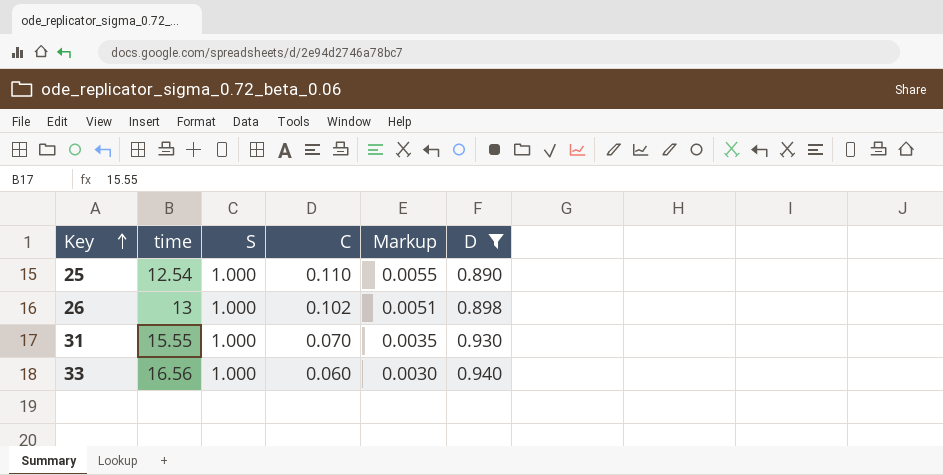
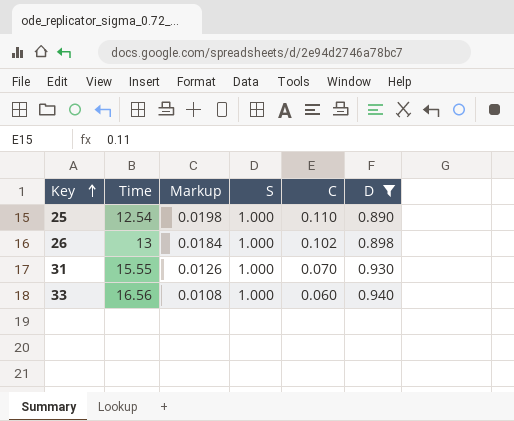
column name: time -> Time
column Markup | formula: [C] * 0.05 -> [C] * 0.18
column Markup | position: 5 -> 3

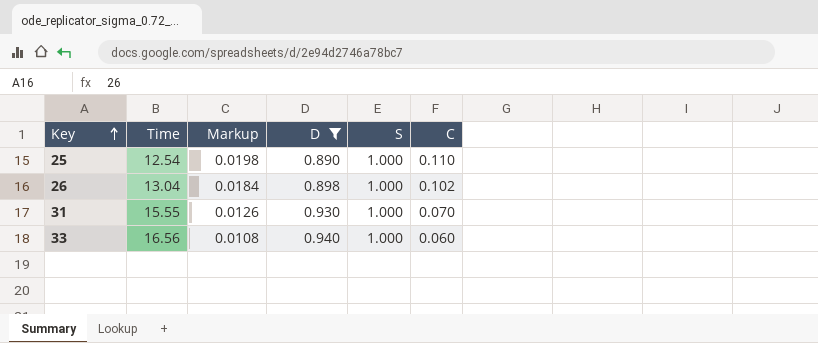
column D | position: 6 -> 4
26 | Time: 13 -> 13.04

